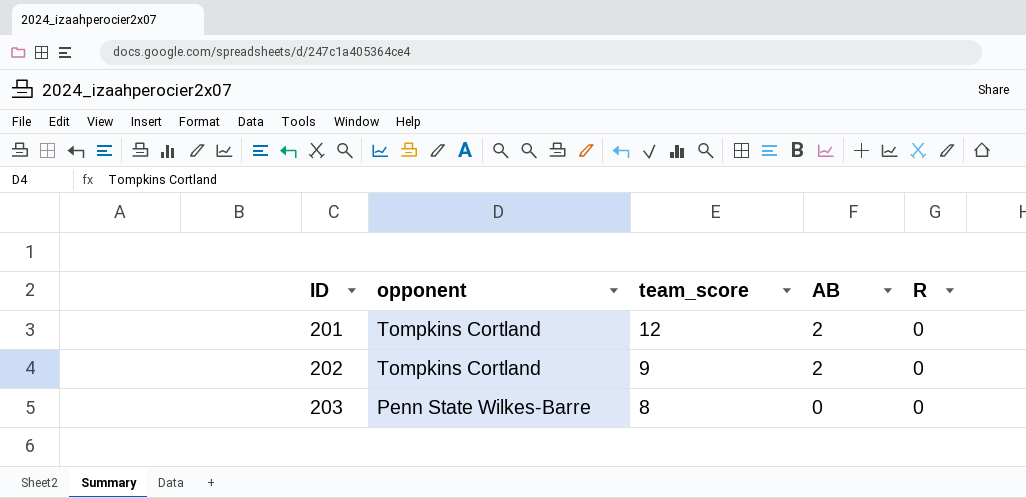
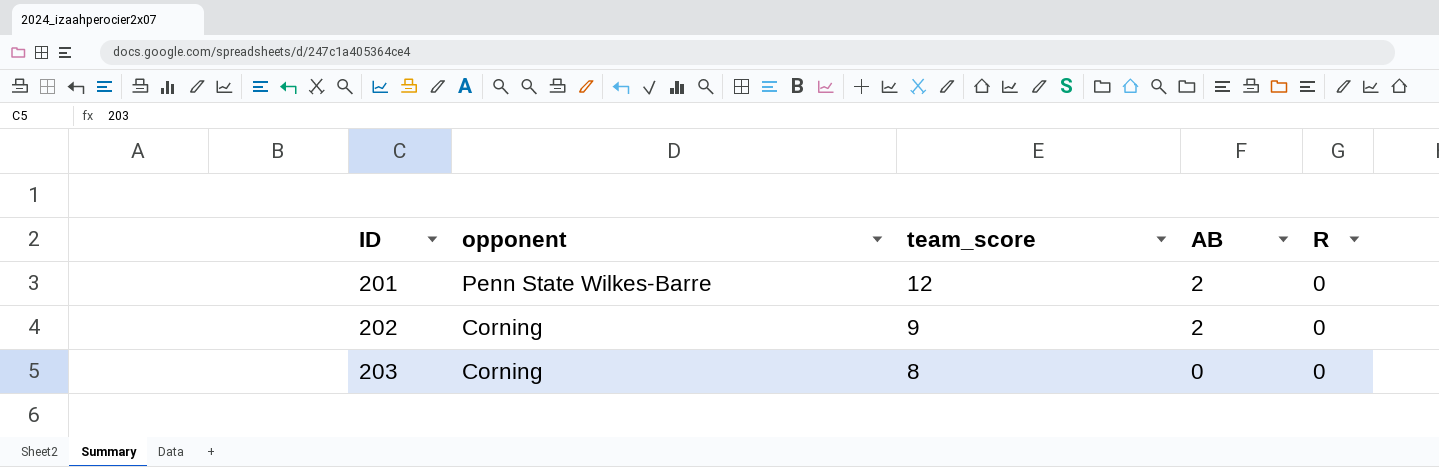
201 | opponent: Tompkins Cortland -> Penn State Wilkes-Barre
202 | opponent: Tompkins Cortland -> Corning
203 | opponent: Penn State Wilkes-Barre -> Corning

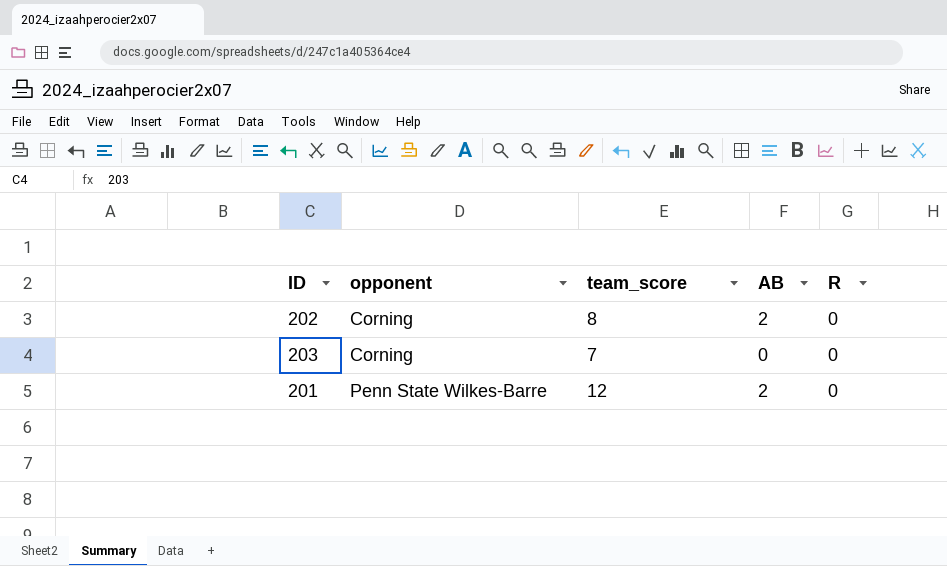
row order: ID ascending -> opponent ascending
202 | team_score: 9 -> 8
203 | team_score: 8 -> 7

